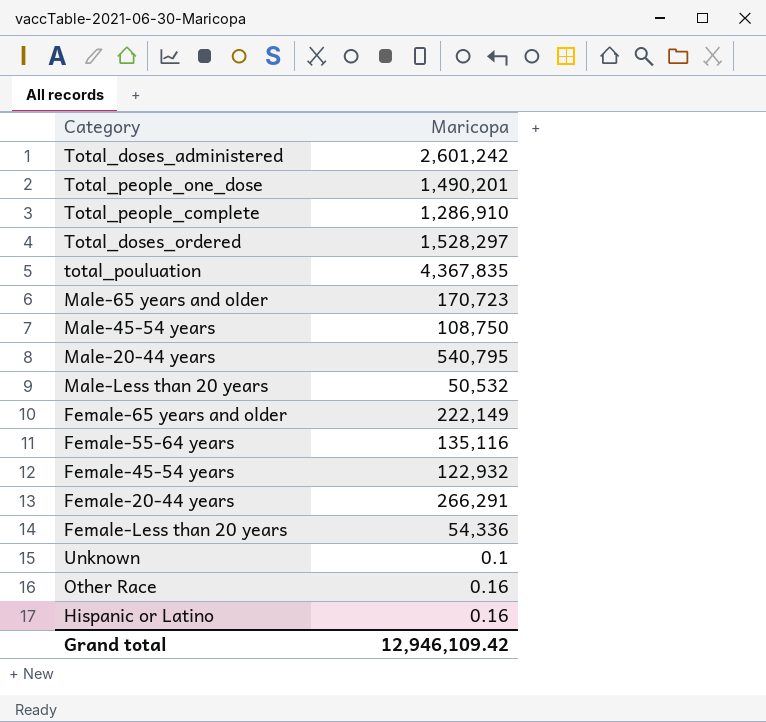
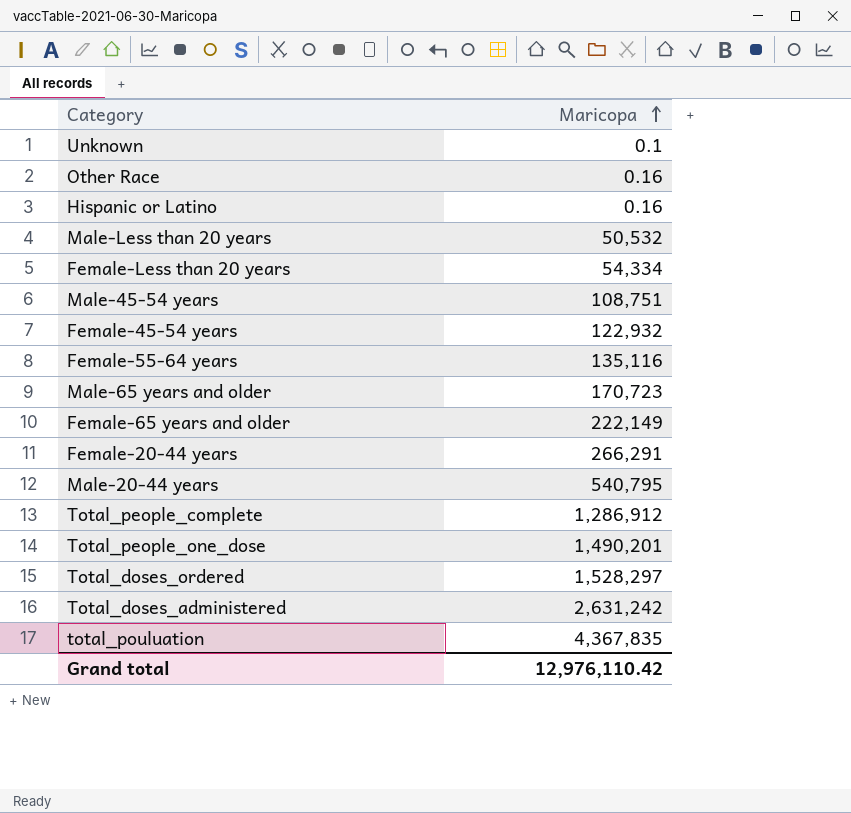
row order: none -> Maricopa ascending
Female-Less than 20 years | Maricopa: 54,336 -> 54,334
Male-45-54 years | Maricopa: 108,750 -> 108,751
Total_people_complete | Maricopa: 1,286,910 -> 1,286,912
Total_doses_administered | Maricopa: 2,601,242 -> 2,631,242
Grand total | Maricopa: 12,946,109.42 -> 12,976,110.42

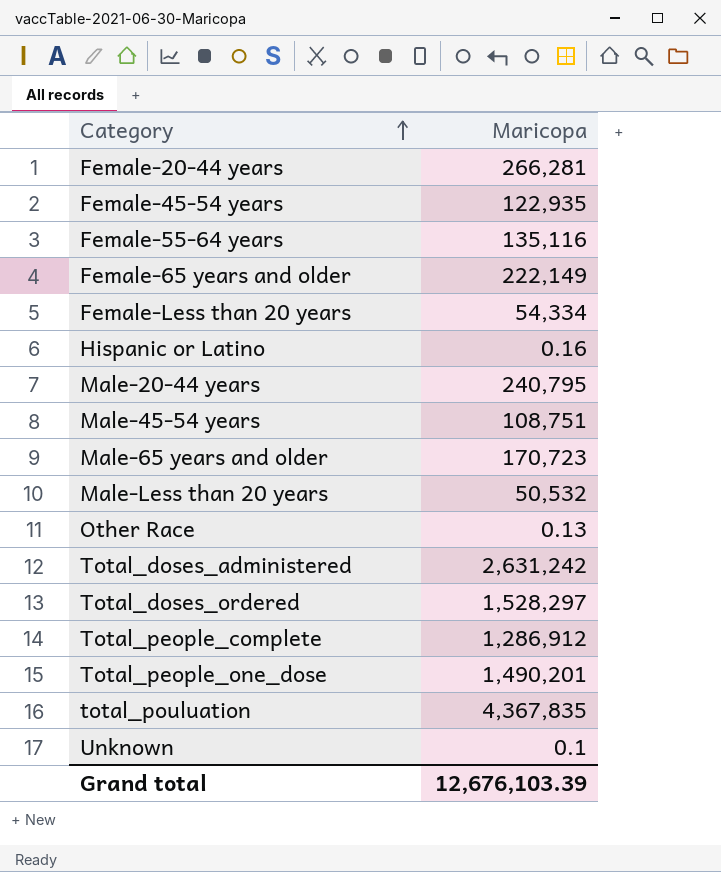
row order: Maricopa ascending -> Category ascending
Female-20-44 years | Maricopa: 266,291 -> 266,281
Female-45-54 years | Maricopa: 122,932 -> 122,935
Male-20-44 years | Maricopa: 540,795 -> 240,795
Other Race | Maricopa: 0.16 -> 0.13
Grand total | Maricopa: 12,976,110.42 -> 12,676,103.39

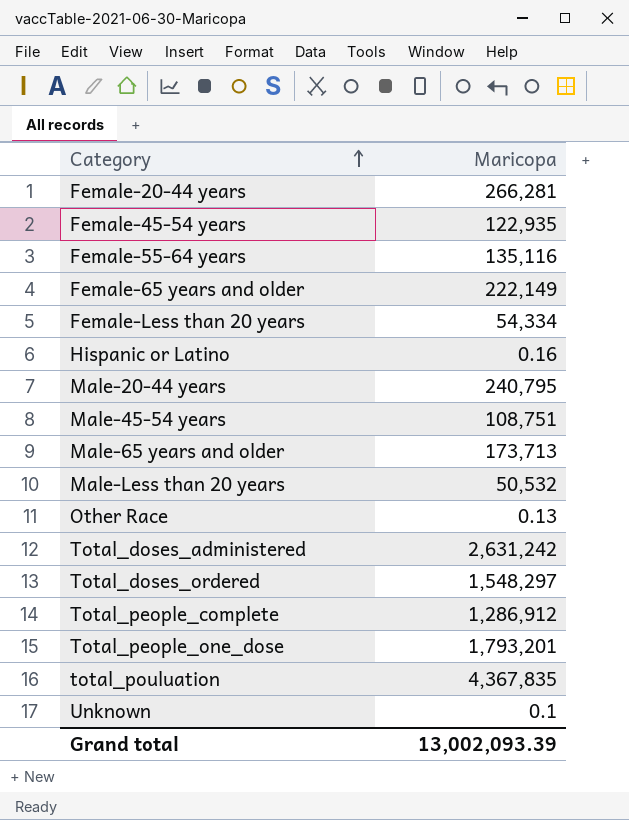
Male-65 years and older | Maricopa: 170,723 -> 173,713
Total_doses_ordered | Maricopa: 1,528,297 -> 1,548,297
Total_people_one_dose | Maricopa: 1,490,201 -> 1,793,201
Grand total | Maricopa: 12,676,103.39 -> 13,002,093.39

